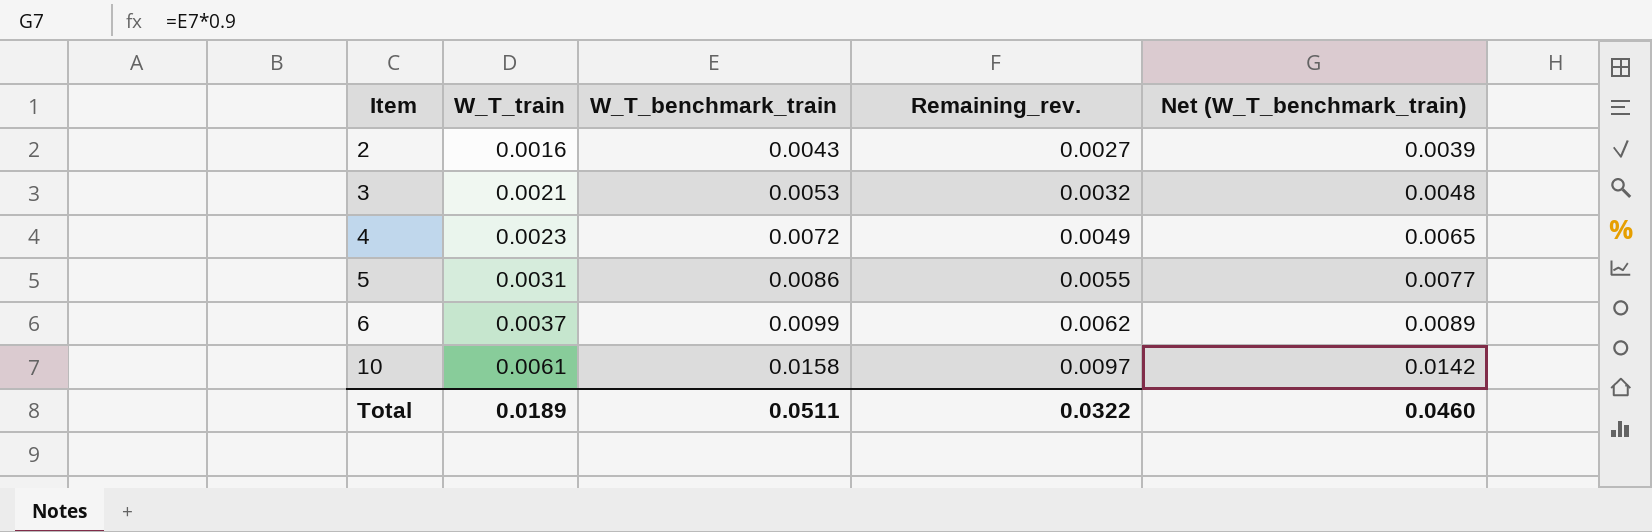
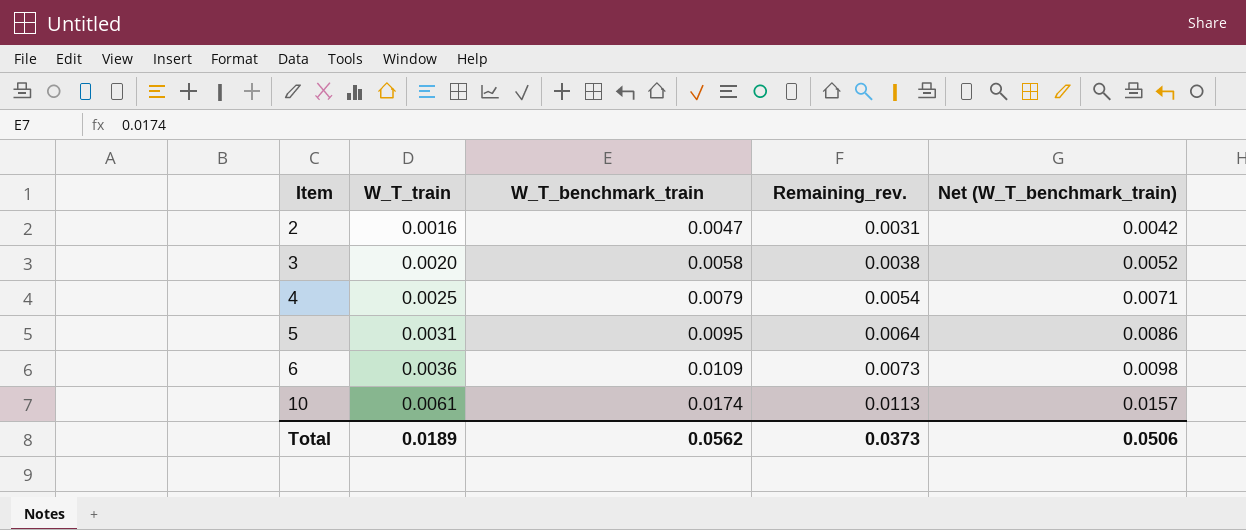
2 | W_T_benchmark_train: 0.0043 -> 0.0047
2 | Remaining_rev.: 0.0027 -> 0.0031
2 | Net (W_T_benchmark_train): 0.0039 -> 0.0042
3 | W_T_train: 0.0021 -> 0.0020
3 | W_T_benchmark_train: 0.0053 -> 0.0058
3 | Remaining_rev.: 0.0032 -> 0.0038
3 | Net (W_T_benchmark_train): 0.0048 -> 0.0052
4 | W_T_train: 0.0023 -> 0.0025
4 | W_T_benchmark_train: 0.0072 -> 0.0079
4 | Remaining_rev.: 0.0049 -> 0.0054
4 | Net (W_T_benchmark_train): 0.0065 -> 0.0071
5 | W_T_benchmark_train: 0.0086 -> 0.0095
5 | Remaining_rev.: 0.0055 -> 0.0064
5 | Net (W_T_benchmark_train): 0.0077 -> 0.0086
6 | W_T_train: 0.0037 -> 0.0036
6 | W_T_benchmark_train: 0.0099 -> 0.0109
6 | Remaining_rev.: 0.0062 -> 0.0073
6 | Net (W_T_benchmark_train): 0.0089 -> 0.0098
10 | W_T_benchmark_train: 0.0158 -> 0.0174
10 | Remaining_rev.: 0.0097 -> 0.0113
10 | Net (W_T_benchmark_train): 0.0142 -> 0.0157
Total | W_T_benchmark_train: 0.0511 -> 0.0562
Total | Remaining_rev.: 0.0322 -> 0.0373
Total | Net (W_T_benchmark_train): 0.0460 -> 0.0506

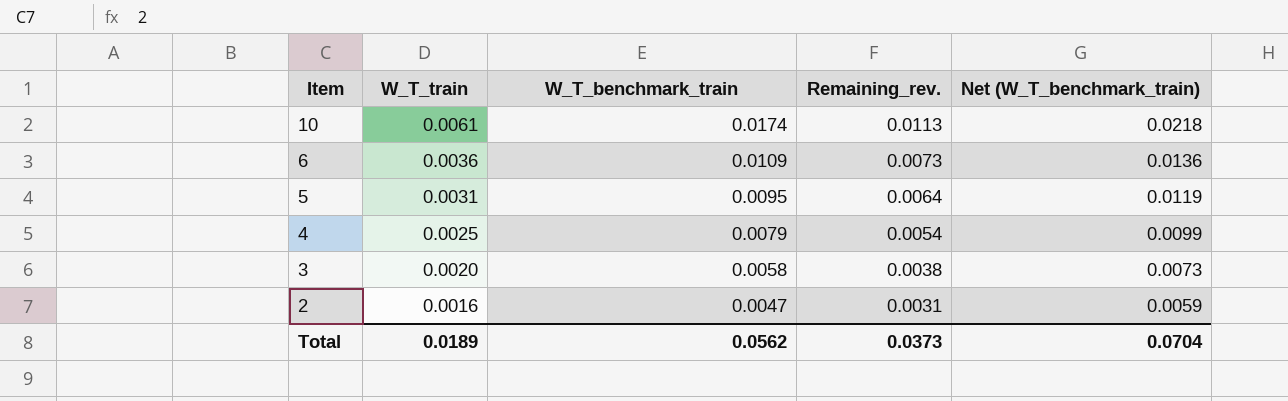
row order: Item ascending -> Item descending
column Net (W_T_benchmark_train) | formula: [W_T_benchmark_train] * 0.9 -> [W_T_benchmark_train] * 1.25
Total | Net (W_T_benchmark_train): 0.0506 -> 0.0704

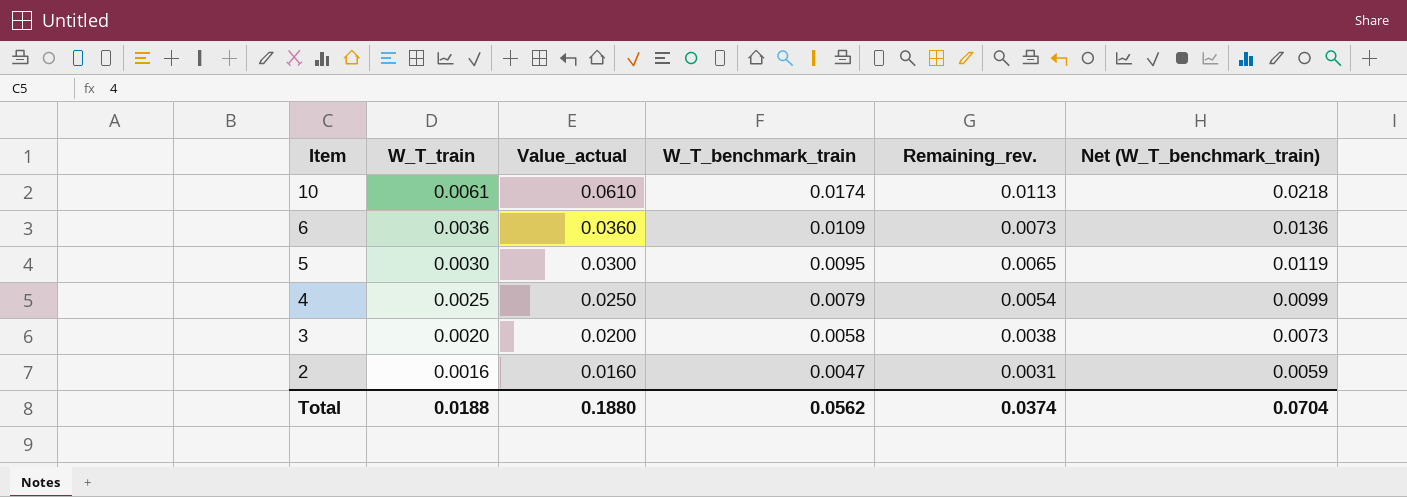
column Value_actual | formula: none -> [W_T_train] * 10
5 | W_T_train: 0.0031 -> 0.0030
5 | Remaining_rev.: 0.0064 -> 0.0065
Total | W_T_train: 0.0189 -> 0.0188
Total | Remaining_rev.: 0.0373 -> 0.0374

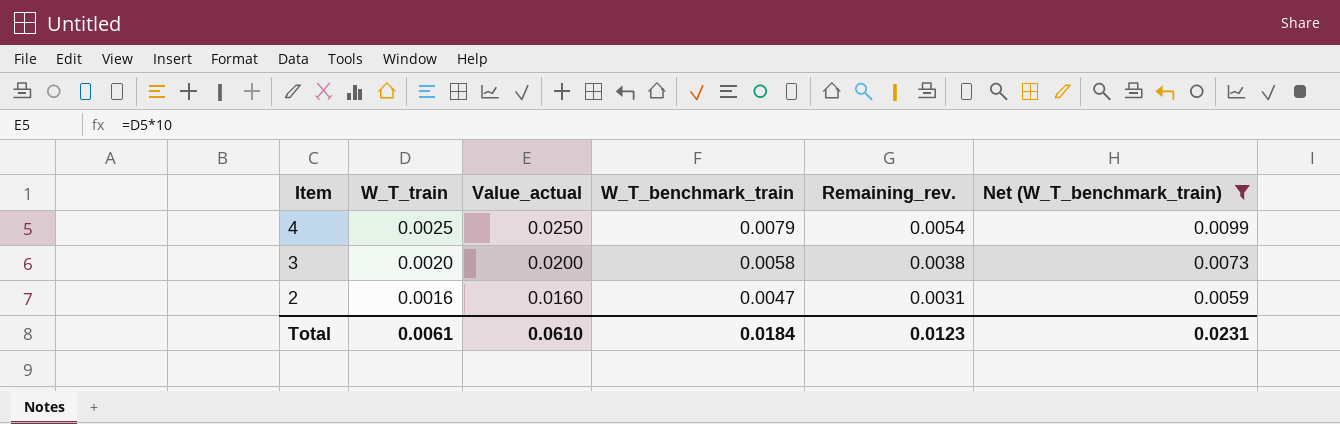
filter: none -> Net (W_T_benchmark_train) <= 0.0099
Total | W_T_train: 0.0188 -> 0.0061
Total | Value_actual: 0.1880 -> 0.0610
Total | W_T_benchmark_train: 0.0562 -> 0.0184
Total | Remaining_rev.: 0.0374 -> 0.0123
Total | Net (W_T_benchmark_train): 0.0704 -> 0.0231

